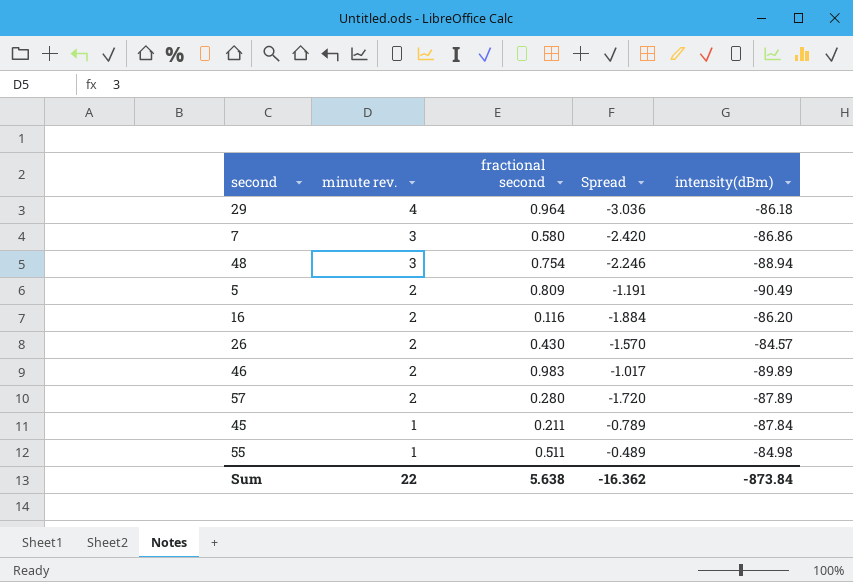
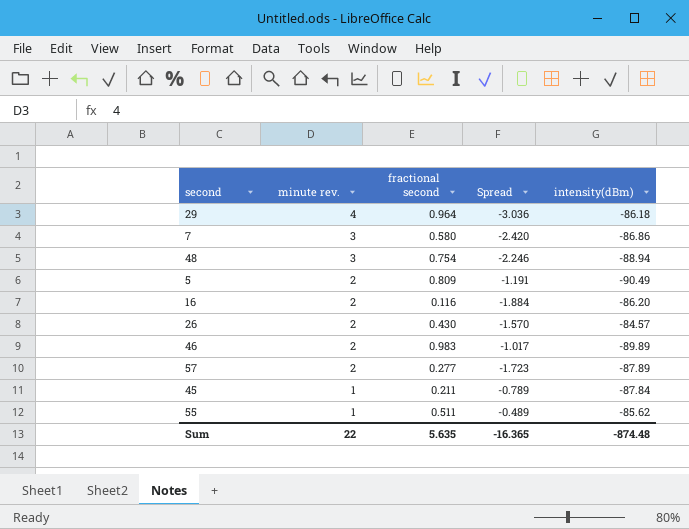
57 | fractional second: 0.280 -> 0.277
57 | Spread: -1.720 -> -1.723
55 | intensity(dBm): -84.98 -> -85.62
Sum | fractional second: 5.638 -> 5.635
Sum | Spread: -16.362 -> -16.365
Sum | intensity(dBm): -873.84 -> -874.48

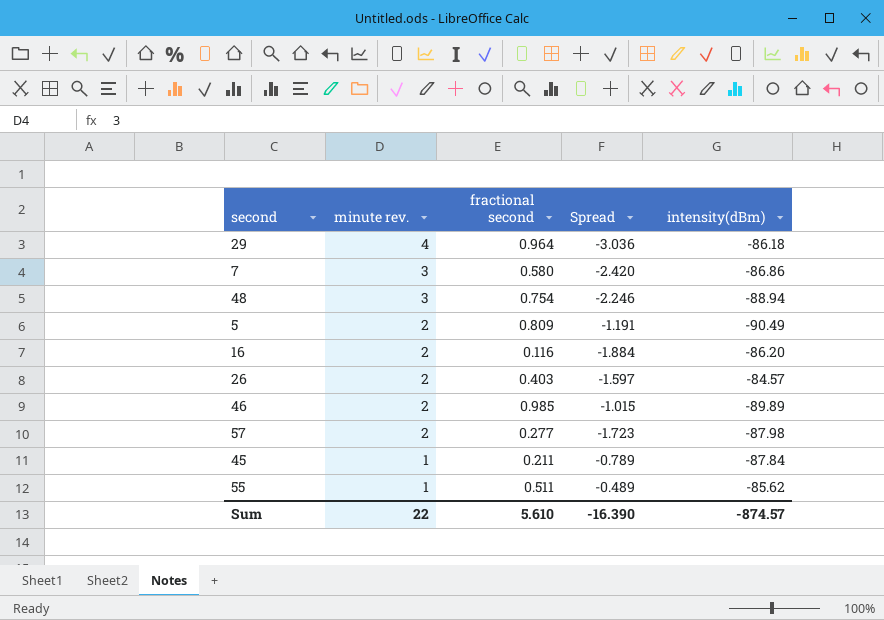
26 | fractional second: 0.430 -> 0.403
26 | Spread: -1.570 -> -1.597
46 | fractional second: 0.983 -> 0.985
46 | Spread: -1.017 -> -1.015
57 | intensity(dBm): -87.89 -> -87.98
Sum | fractional second: 5.635 -> 5.610
Sum | Spread: -16.365 -> -16.390
Sum | intensity(dBm): -874.48 -> -874.57

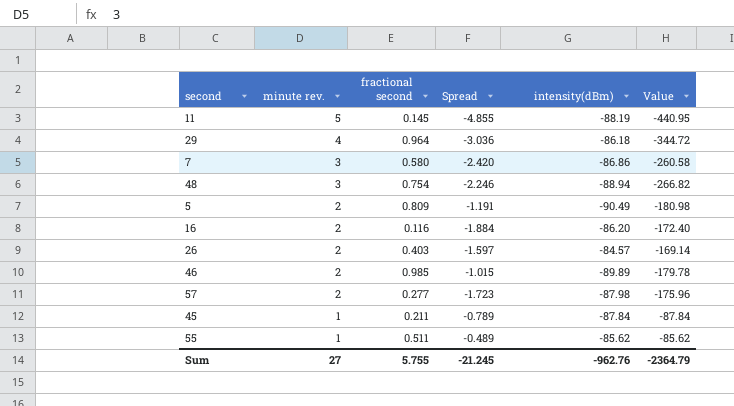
column Value | formula: none -> [minute rev.] * [intensity(dBm)]
row 11: none -> 5 | 0.145 | -4.855 | -88.19 | -440.95
Sum | minute rev.: 22 -> 27
Sum | fractional second: 5.610 -> 5.755
Sum | Spread: -16.390 -> -21.245
Sum | intensity(dBm): -874.57 -> -962.76

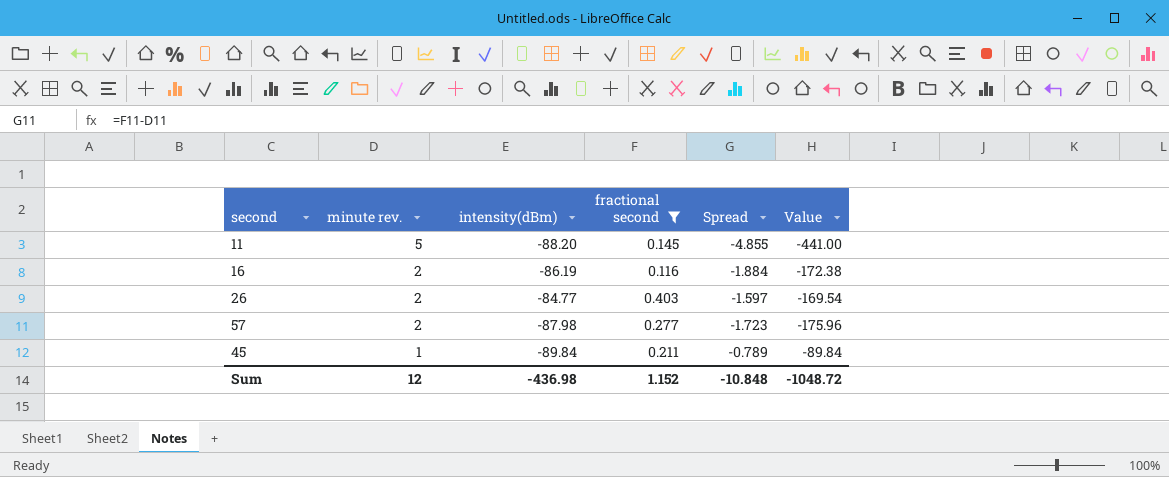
filter: none -> fractional second <= 0.403
column intensity(dBm) | position: 5 -> 3
11 | intensity(dBm): -88.19 -> -88.20
11 | Value: -440.95 -> -441.00
16 | intensity(dBm): -86.20 -> -86.19
16 | Value: -172.40 -> -172.38
26 | intensity(dBm): -84.57 -> -84.77
26 | Value: -169.14 -> -169.54
45 | intensity(dBm): -87.84 -> -89.84
45 | Value: -87.84 -> -89.84
Sum | minute rev.: 27 -> 12
Sum | intensity(dBm): -962.76 -> -436.98
Sum | fractional second: 5.755 -> 1.152
Sum | Spread: -21.245 -> -10.848
Sum | Value: -2364.79 -> -1048.72

